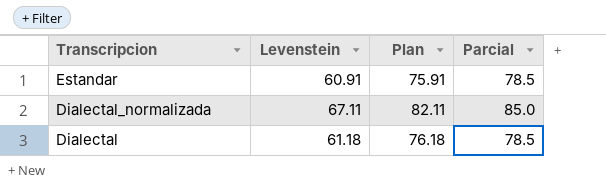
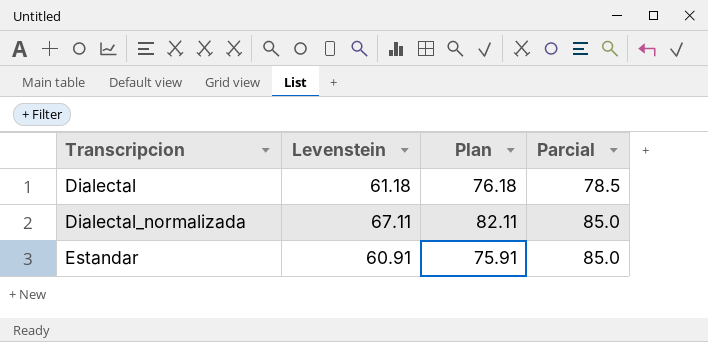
row order: Transcripcion descending -> Transcripcion ascending
Estandar | Parcial: 78.5 -> 85.0

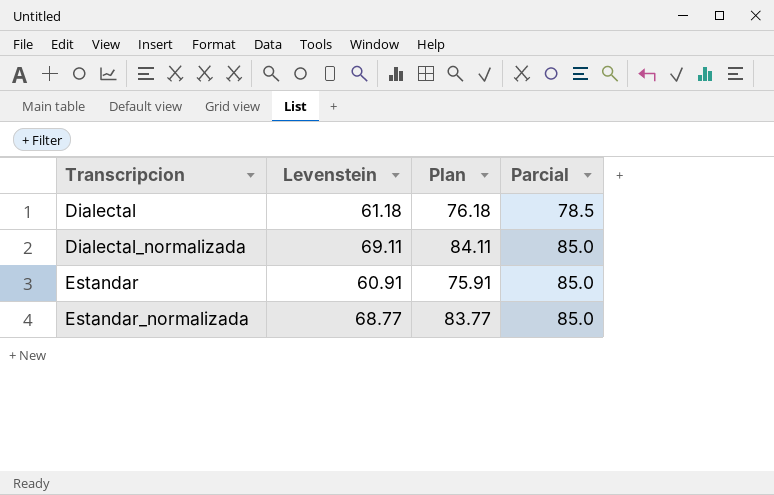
Dialectal_normalizada | Levenstein: 67.11 -> 69.11
Dialectal_normalizada | Plan: 82.11 -> 84.11
row Estandar_normalizada: none -> 68.77 | 83.77 | 85.0

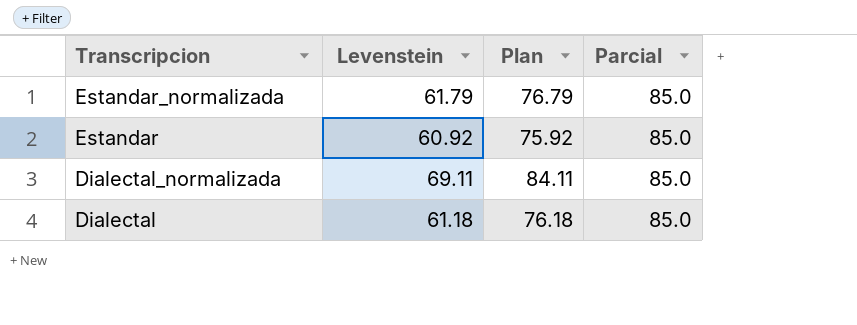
row order: Transcripcion ascending -> Transcripcion descending
Estandar_normalizada | Levenstein: 68.77 -> 61.79
Estandar_normalizada | Plan: 83.77 -> 76.79
Estandar | Levenstein: 60.91 -> 60.92
Estandar | Plan: 75.91 -> 75.92
Dialectal | Parcial: 78.5 -> 85.0

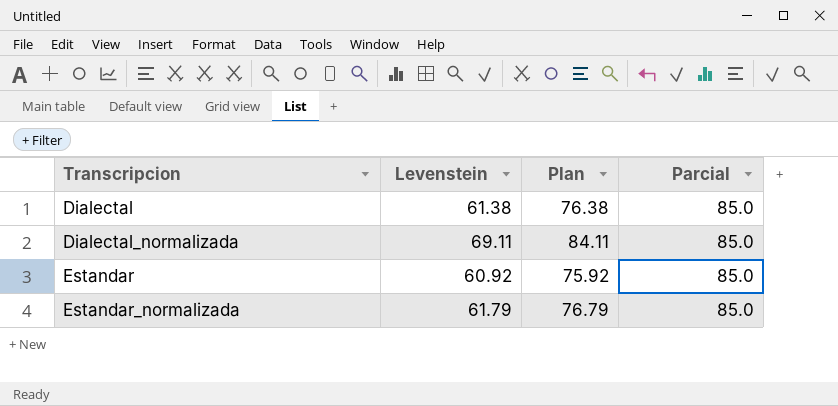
row order: Transcripcion descending -> Transcripcion ascending
Dialectal | Levenstein: 61.18 -> 61.38
Dialectal | Plan: 76.18 -> 76.38

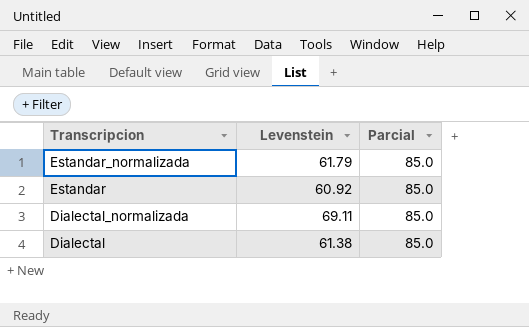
row order: Transcripcion ascending -> Transcripcion descending
column Plan | formula: [Levenstein] + 15 -> none

